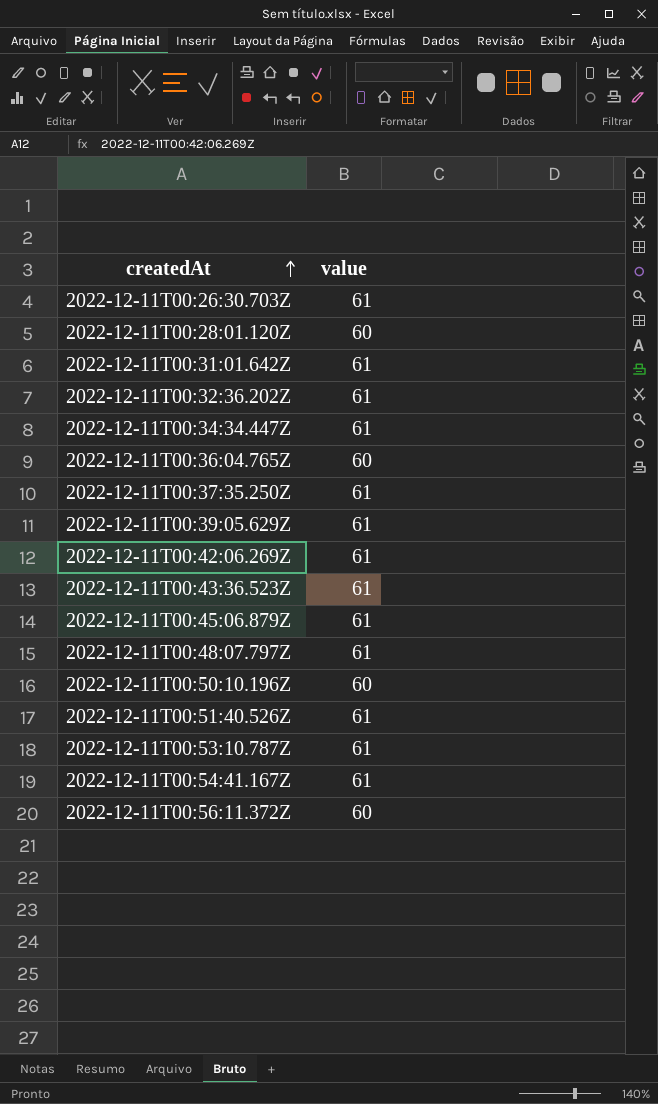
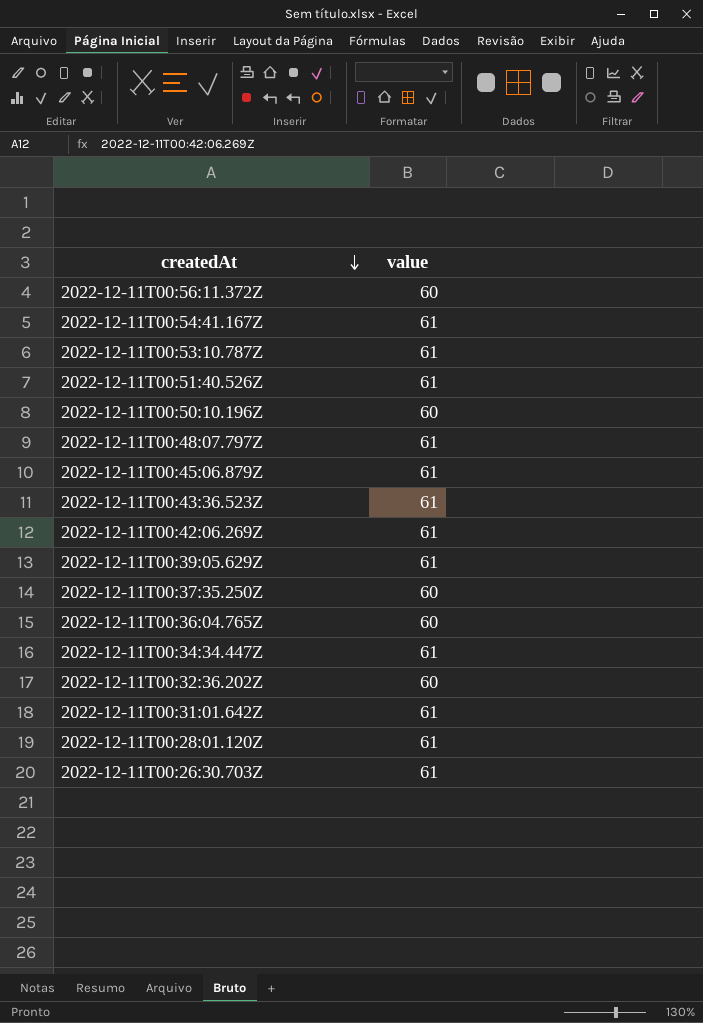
row order: createdAt ascending -> createdAt descending
2022-12-11T00:37:35.250Z | value: 61 -> 60
2022-12-11T00:32:36.202Z | value: 61 -> 60
2022-12-11T00:28:01.120Z | value: 60 -> 61

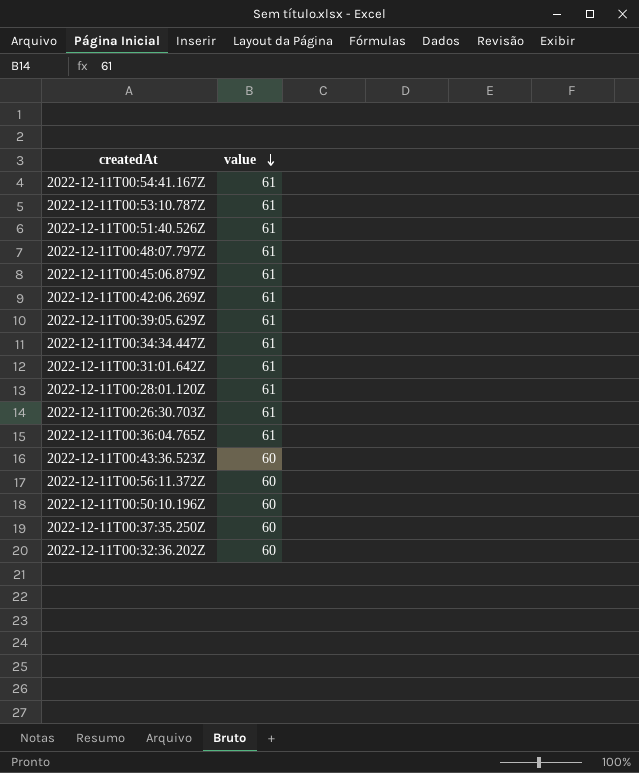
row order: createdAt descending -> value descending
2022-12-11T00:36:04.765Z | value: 60 -> 61
2022-12-11T00:43:36.523Z | value: 61 -> 60

